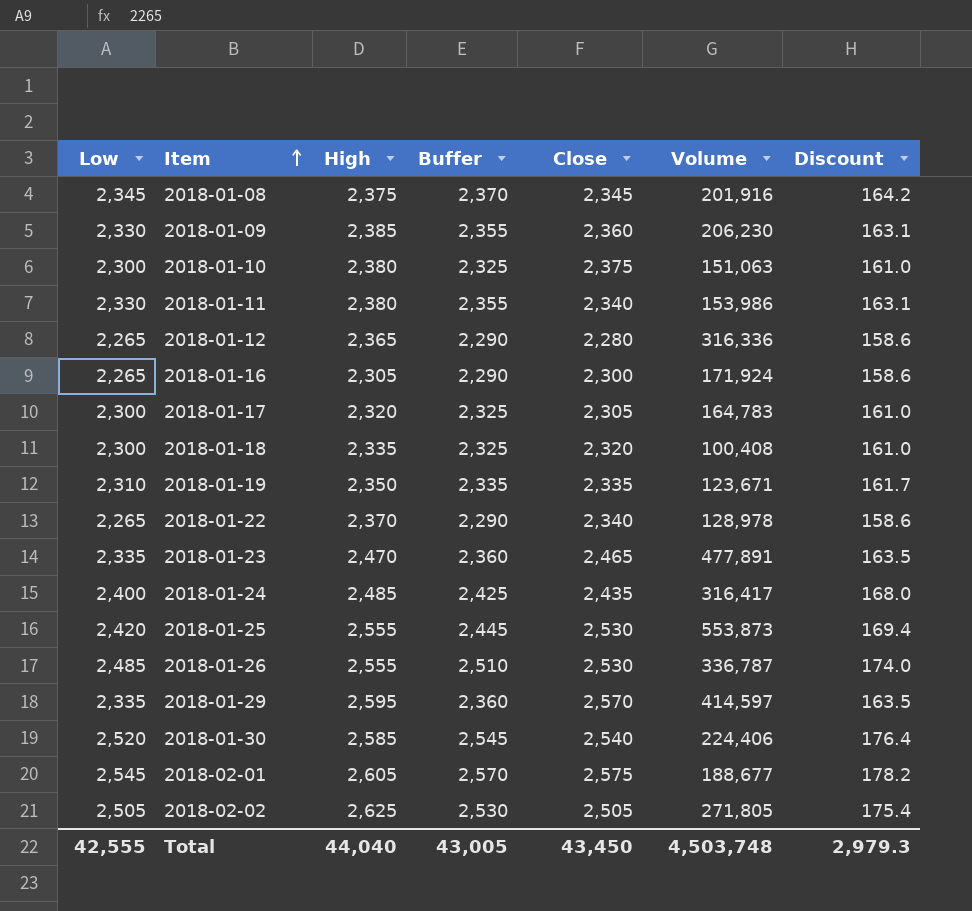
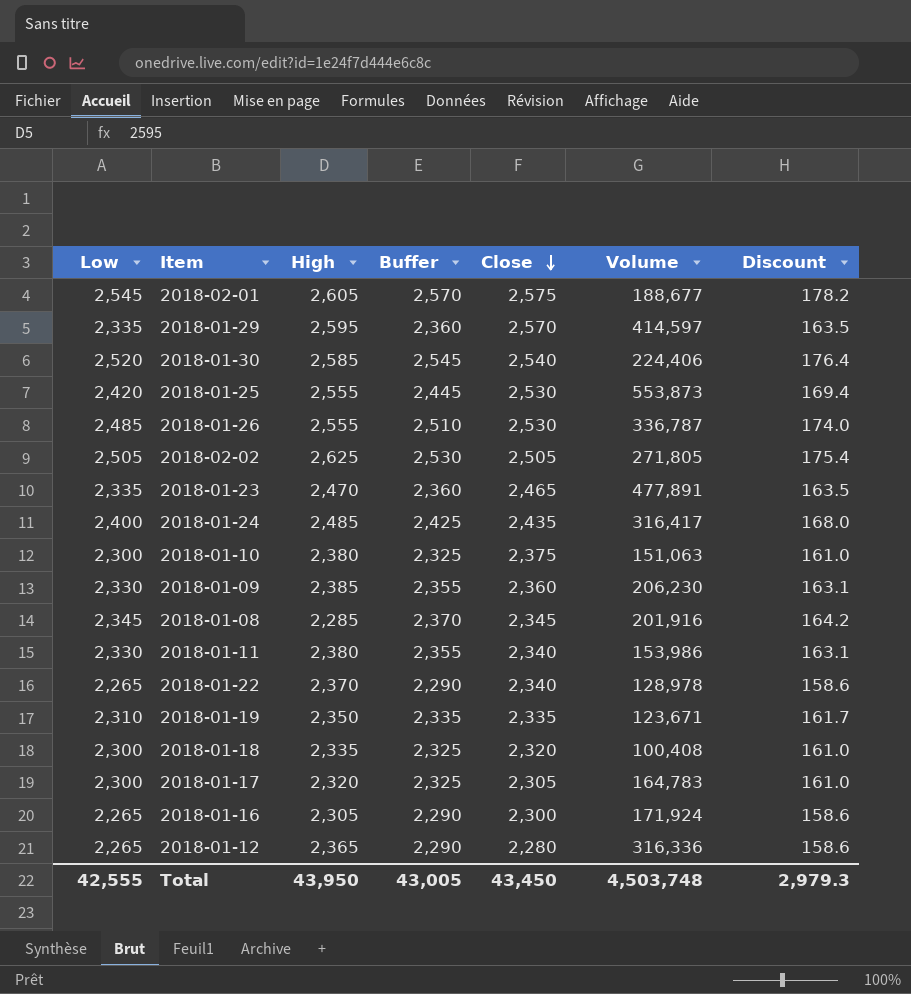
row order: Item ascending -> Close descending
2018-01-08 | High: 2,375 -> 2,285
Total | High: 44,040 -> 43,950

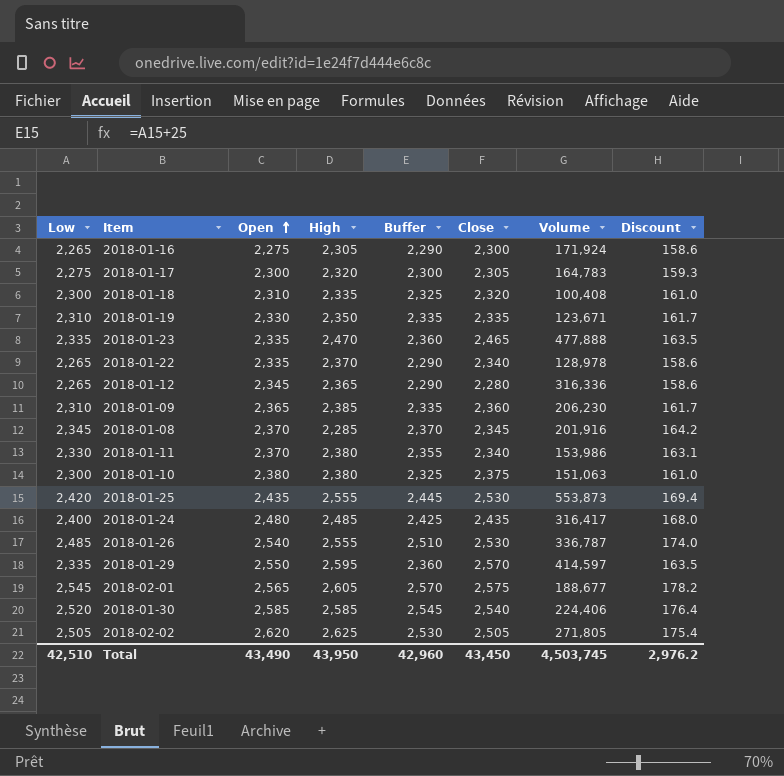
row order: Close descending -> Open ascending
column Open | position: none -> 3
2018-01-17 | Low: 2,300 -> 2,275
2018-01-17 | Buffer: 2,325 -> 2,300
2018-01-17 | Discount: 161.0 -> 159.3
2018-01-23 | Volume: 477,891 -> 477,888
2018-01-09 | Low: 2,330 -> 2,310
2018-01-09 | Buffer: 2,355 -> 2,335
2018-01-09 | Discount: 163.1 -> 161.7
Total | Low: 42,555 -> 42,510
Total | Buffer: 43,005 -> 42,960
Total | Volume: 4,503,748 -> 4,503,745
Total | Discount: 2,979.3 -> 2,976.2

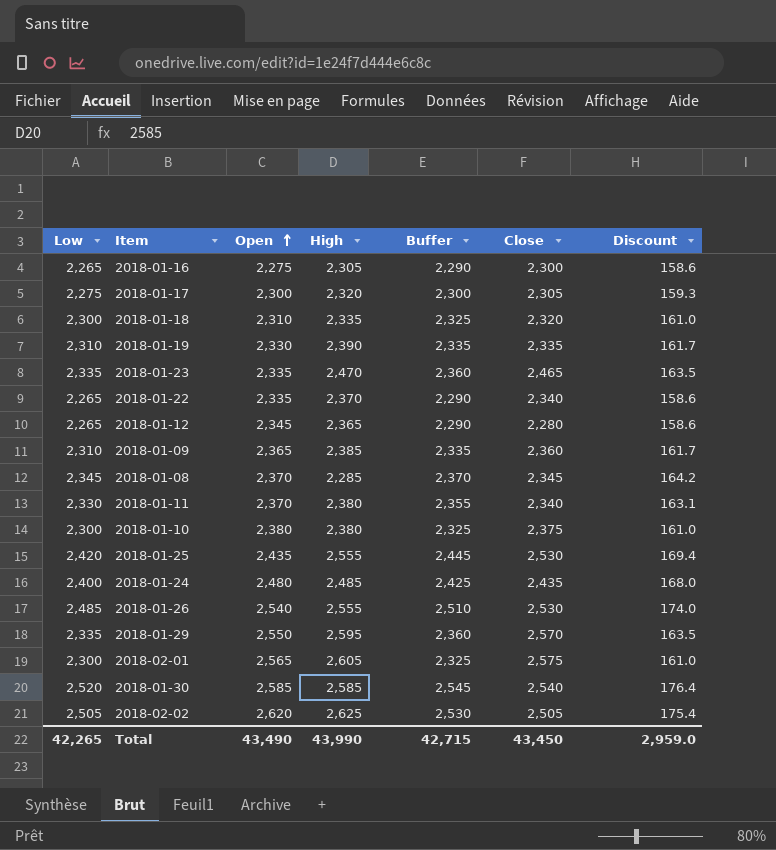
column Volume | position: 7 -> none
2018-01-19 | High: 2,350 -> 2,390
2018-02-01 | Low: 2,545 -> 2,300
2018-02-01 | Buffer: 2,570 -> 2,325
2018-02-01 | Discount: 178.2 -> 161.0
Total | Low: 42,510 -> 42,265
Total | High: 43,950 -> 43,990
Total | Buffer: 42,960 -> 42,715
Total | Discount: 2,976.2 -> 2,959.0

